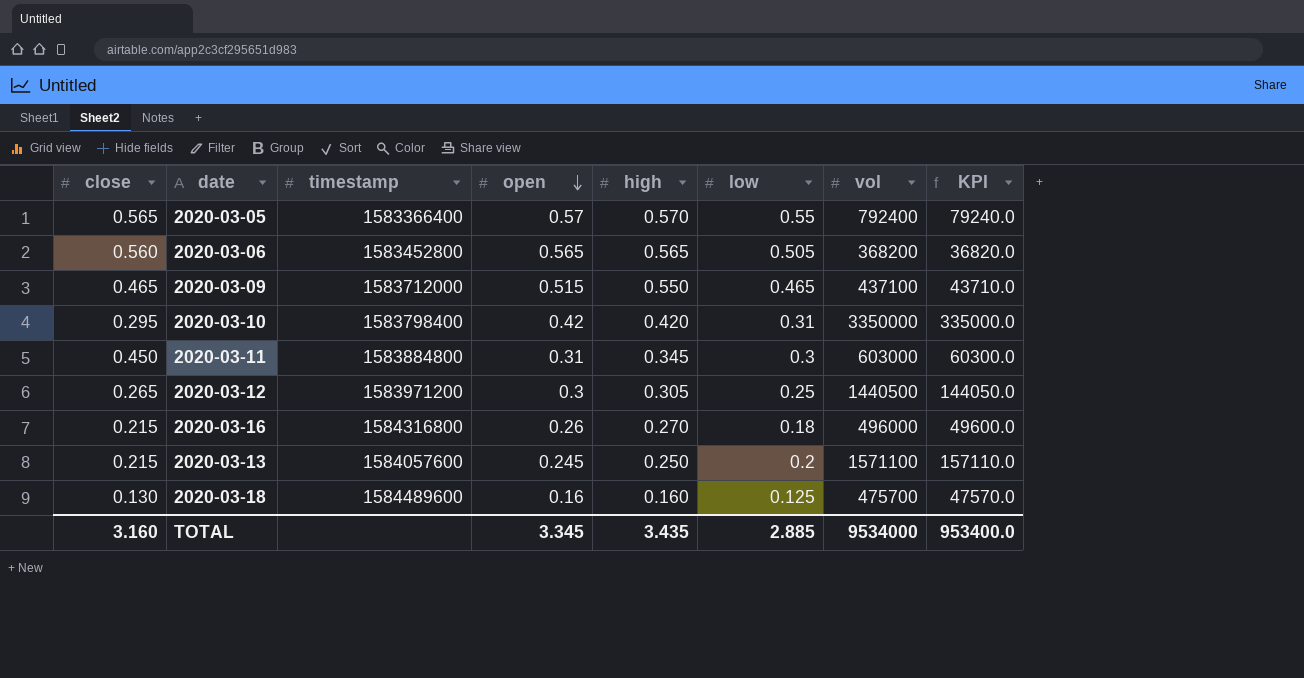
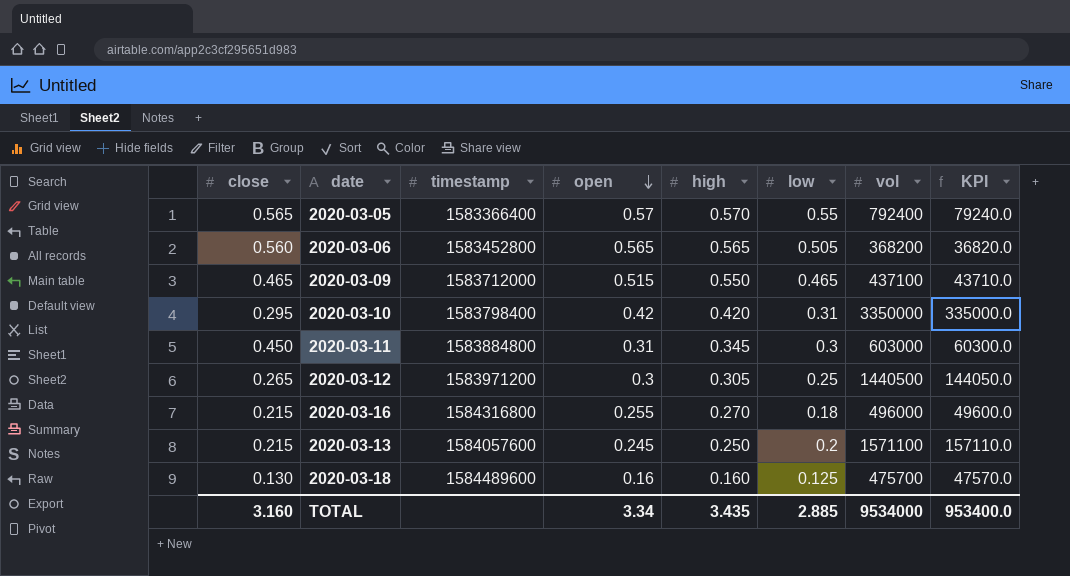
2020-03-16 | open: 0.26 -> 0.255
TOTAL | open: 3.345 -> 3.34

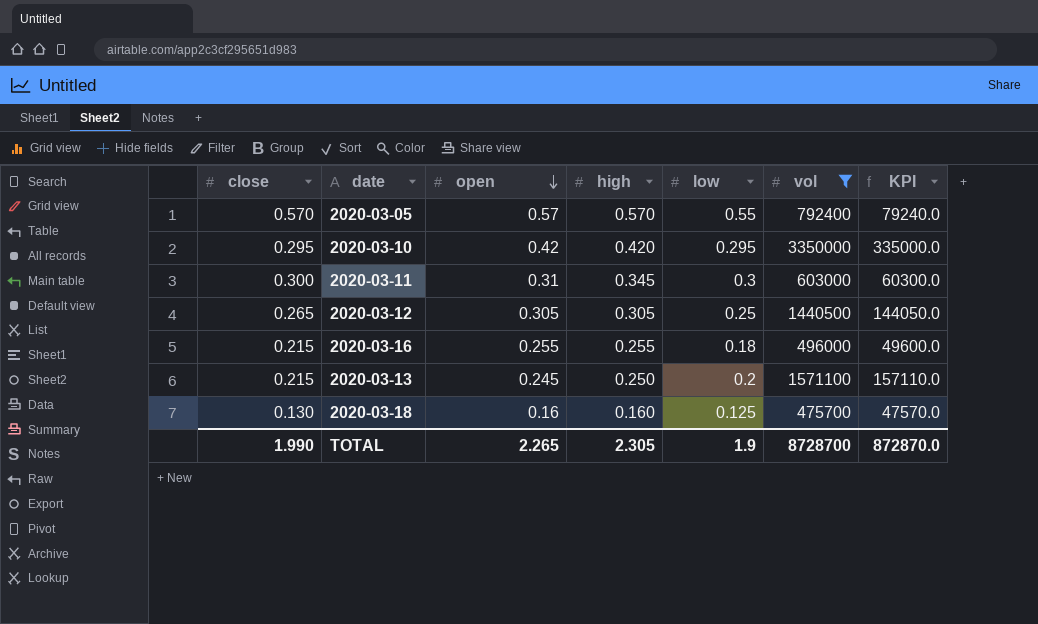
filter: none -> vol >= 475700
column timestamp | position: 3 -> none
2020-03-05 | close: 0.565 -> 0.570
2020-03-10 | low: 0.31 -> 0.295
2020-03-11 | close: 0.450 -> 0.300
2020-03-12 | open: 0.3 -> 0.305
2020-03-16 | high: 0.270 -> 0.255
TOTAL | close: 3.160 -> 1.990
TOTAL | open: 3.34 -> 2.265
TOTAL | high: 3.435 -> 2.305
TOTAL | low: 2.885 -> 1.9
TOTAL | vol: 9534000 -> 8728700
TOTAL | KPI: 953400.0 -> 872870.0

